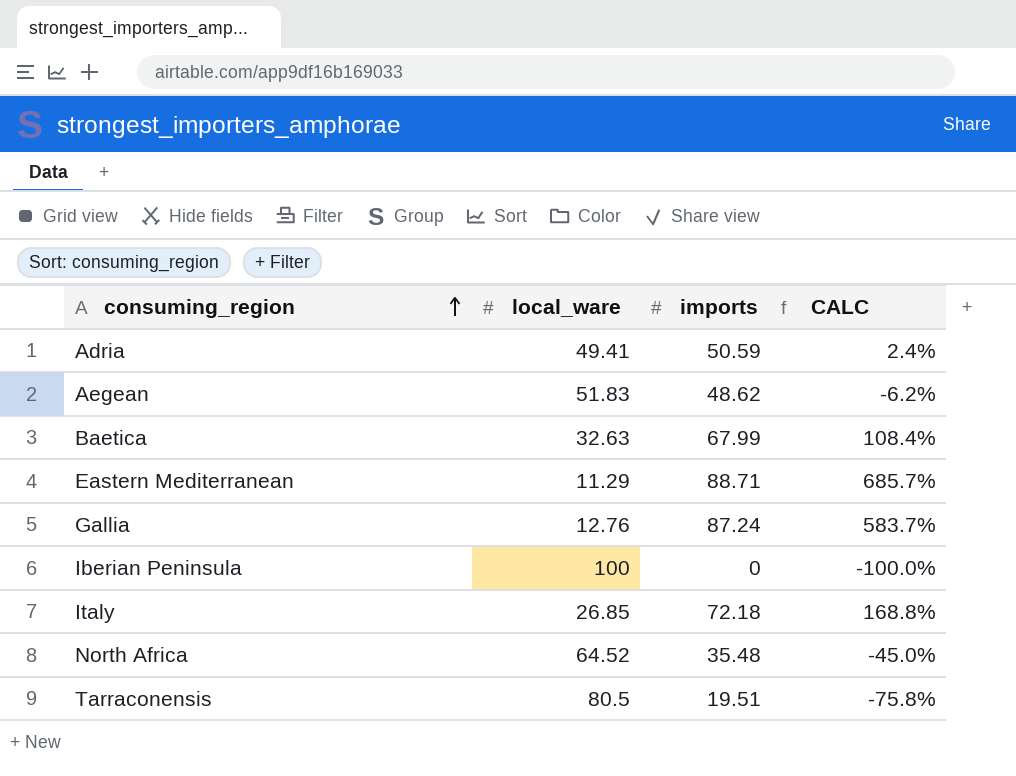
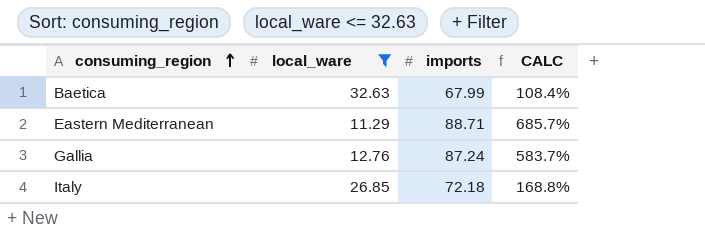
filter: none -> local_ware <= 32.63

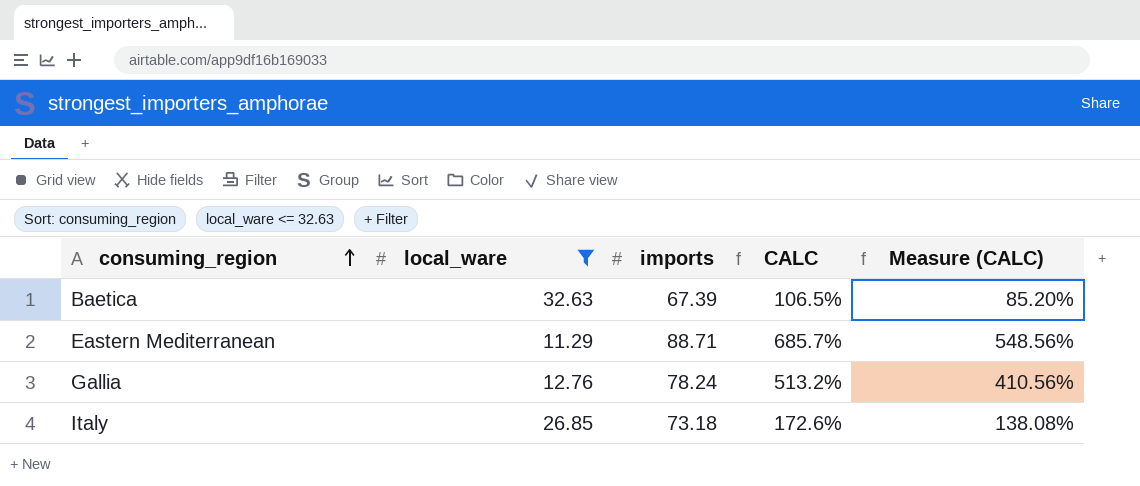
column Measure (CALC) | formula: none -> [CALC] * 0.8
Baetica | imports: 67.99 -> 67.39
Baetica | CALC: 108.4% -> 106.5%
Gallia | imports: 87.24 -> 78.24
Gallia | CALC: 583.7% -> 513.2%
Italy | imports: 72.18 -> 73.18
Italy | CALC: 168.8% -> 172.6%

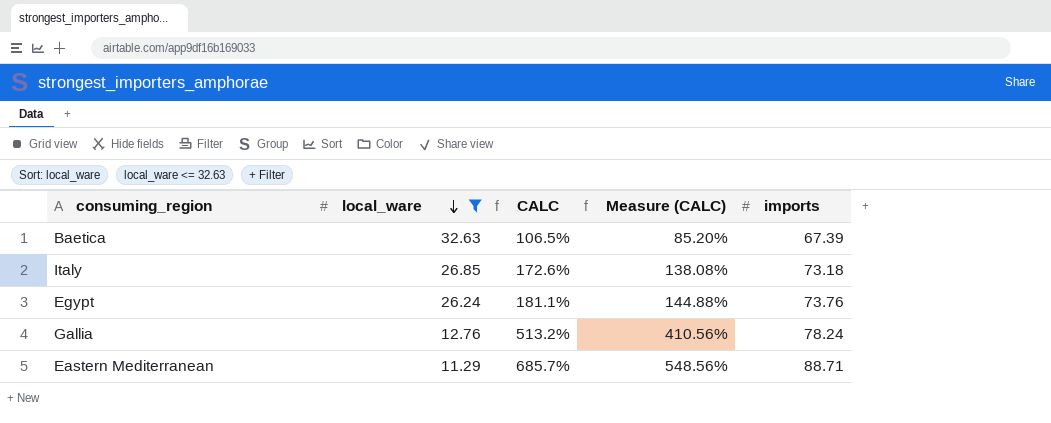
row order: consuming_region ascending -> local_ware descending
column imports | position: 3 -> 5
row Egypt: none -> 26.24 | 181.1% | 144.88% | 73.76

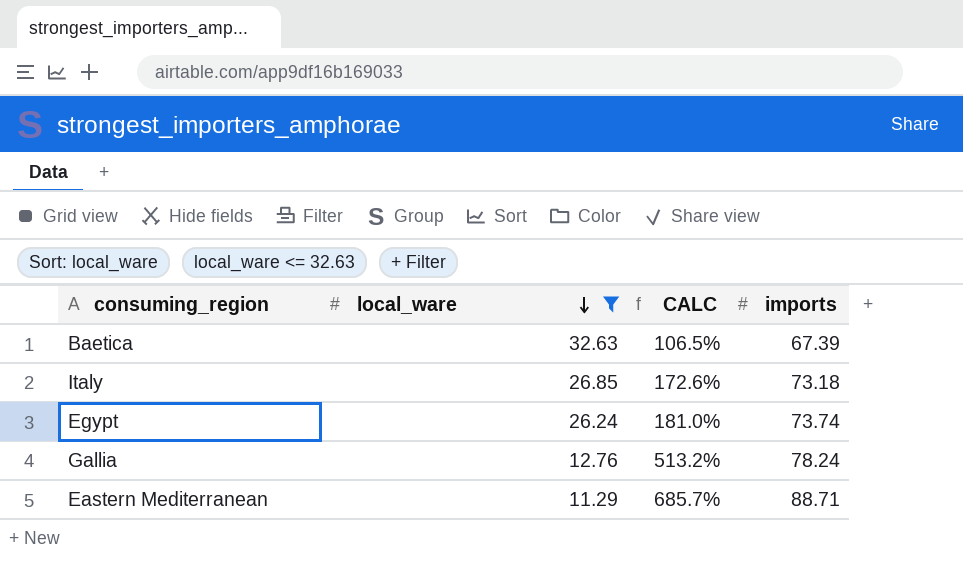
column Measure (CALC) | formula: [CALC] * 0.8 -> none
Egypt | CALC: 181.1% -> 181.0%
Egypt | imports: 73.76 -> 73.74

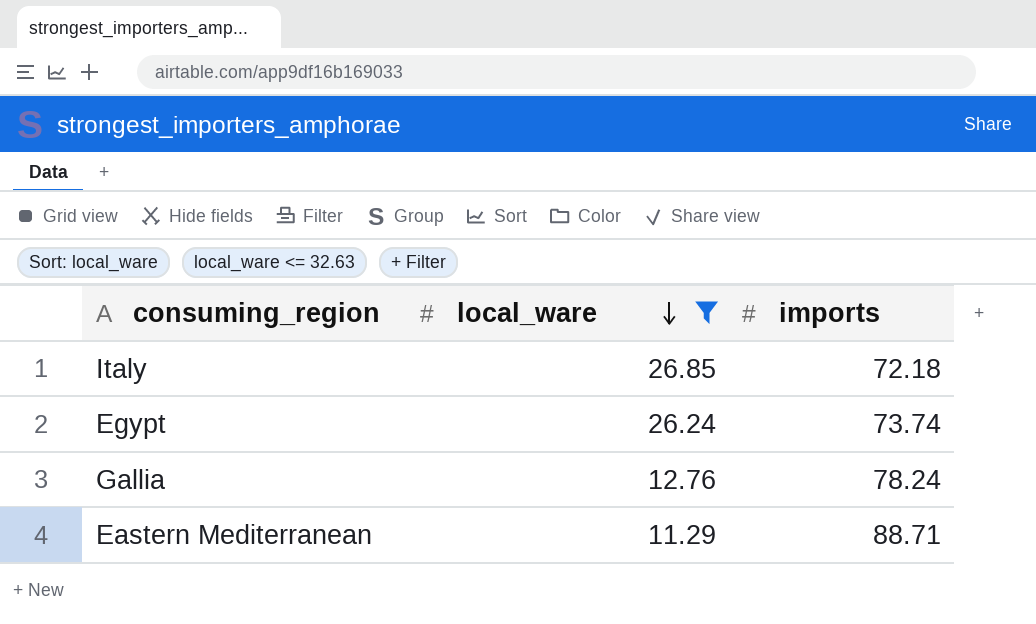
column CALC | formula: ([imports] - [local_ware]) / [local_ware] -> none
row Baetica: 32.63 | 106.5% | 67.39 -> none
Italy | imports: 73.18 -> 72.18

